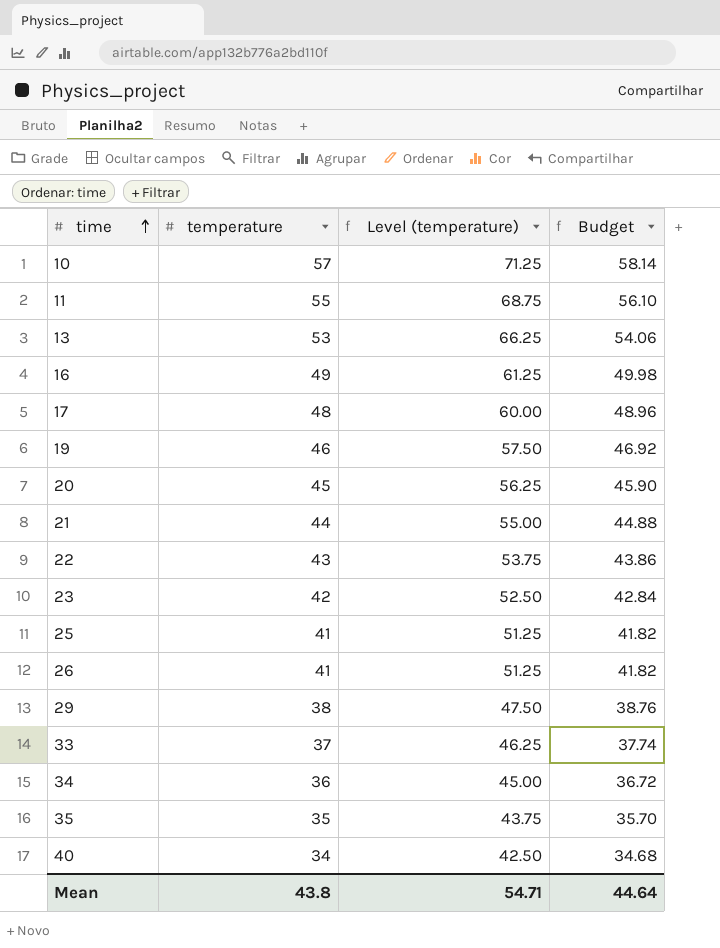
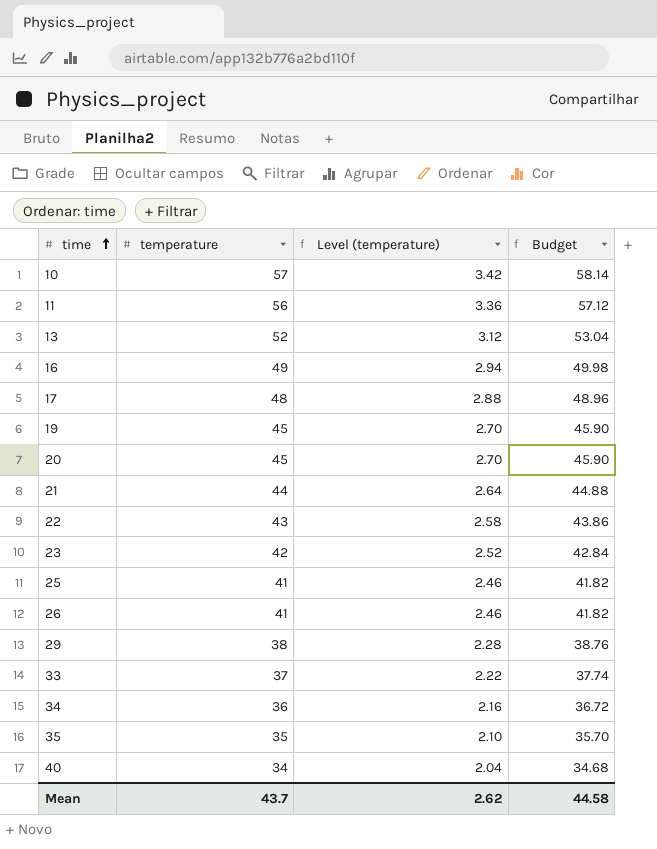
column Level (temperature) | formula: [temperature] * 1.25 -> [temperature] * 0.06
11 | temperature: 55 -> 56
11 | Budget: 56.10 -> 57.12
13 | temperature: 53 -> 52
13 | Budget: 54.06 -> 53.04
19 | temperature: 46 -> 45
19 | Budget: 46.92 -> 45.90
Mean | temperature: 43.8 -> 43.7
Mean | Level (temperature): 54.71 -> 2.62
Mean | Budget: 44.64 -> 44.58

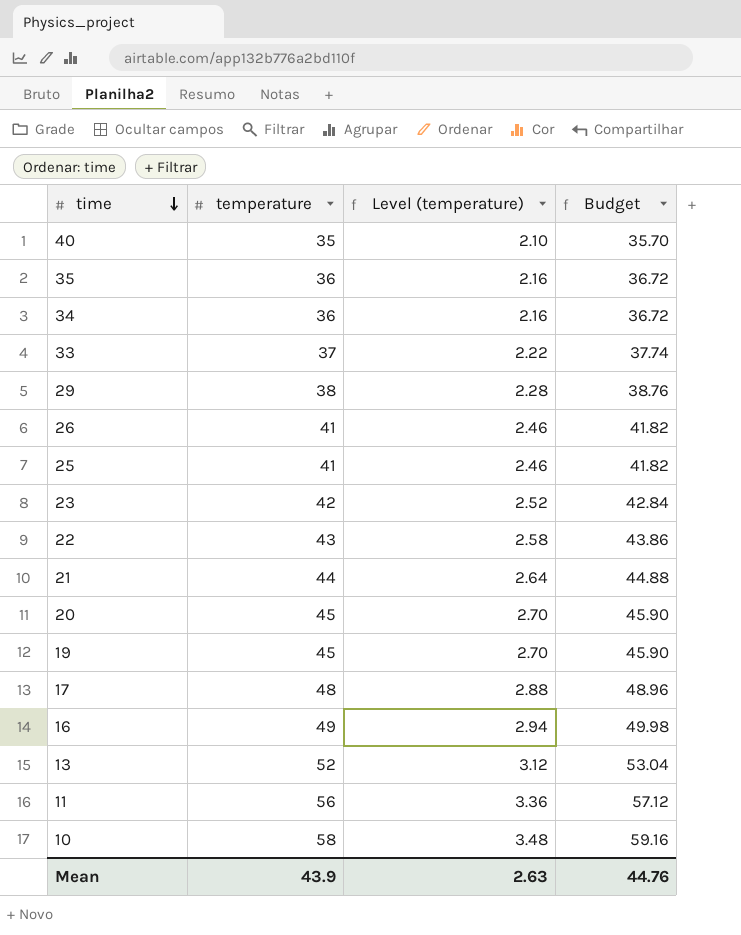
row order: time ascending -> time descending
40 | temperature: 34 -> 35
40 | Level (temperature): 2.04 -> 2.10
40 | Budget: 34.68 -> 35.70
35 | temperature: 35 -> 36
35 | Level (temperature): 2.10 -> 2.16
35 | Budget: 35.70 -> 36.72
10 | temperature: 57 -> 58
10 | Level (temperature): 3.42 -> 3.48
10 | Budget: 58.14 -> 59.16
Mean | temperature: 43.7 -> 43.9
Mean | Level (temperature): 2.62 -> 2.63
Mean | Budget: 44.58 -> 44.76

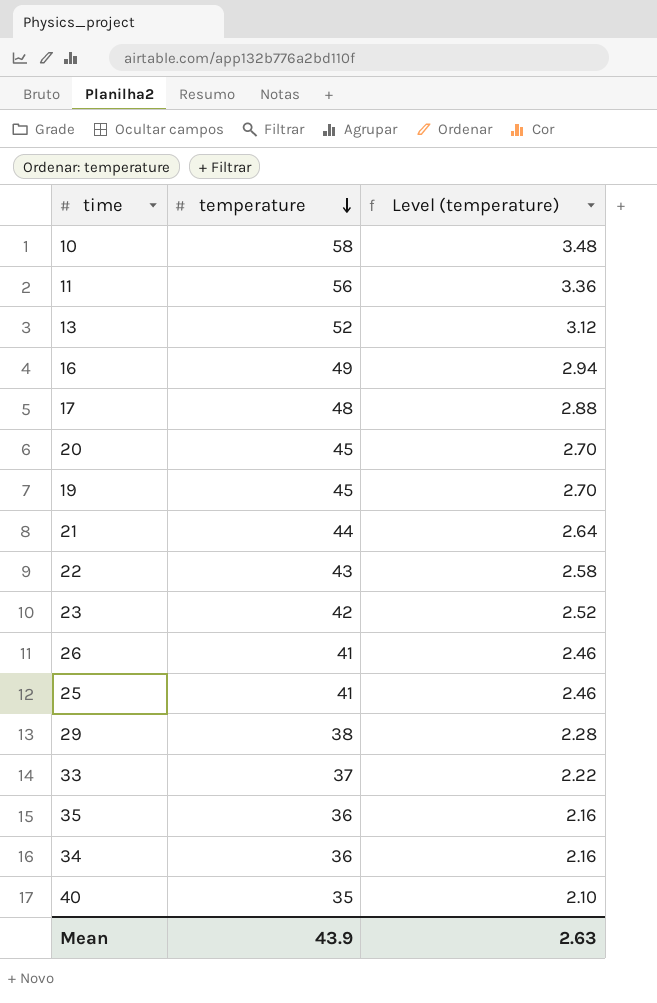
row order: time descending -> temperature descending
column Budget | formula: [temperature] * 1.02 -> none

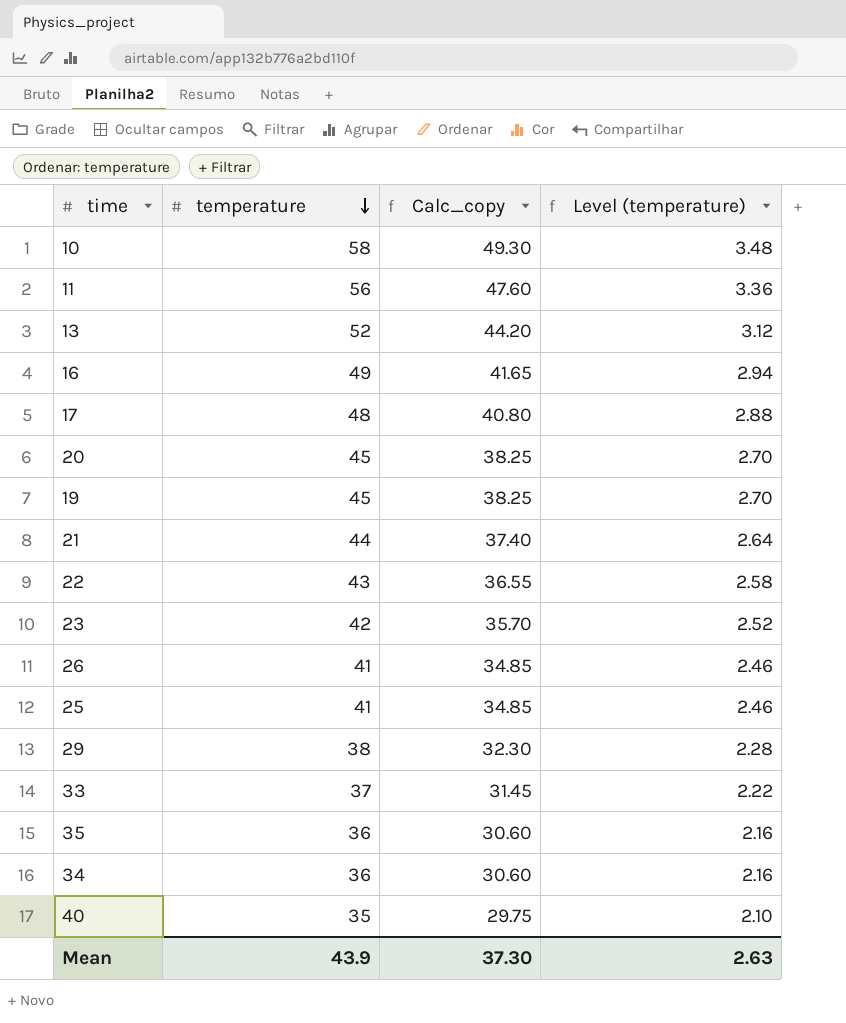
column Calc_copy | formula: none -> [temperature] * 0.85

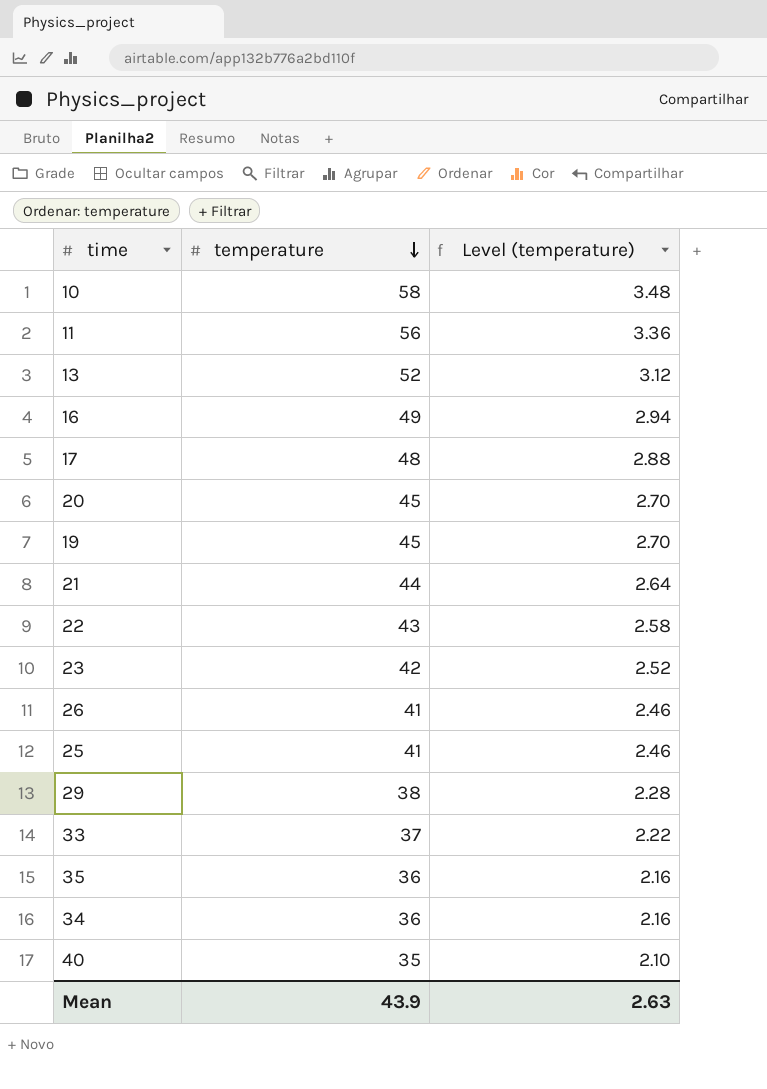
column Calc_copy | formula: [temperature] * 0.85 -> none

